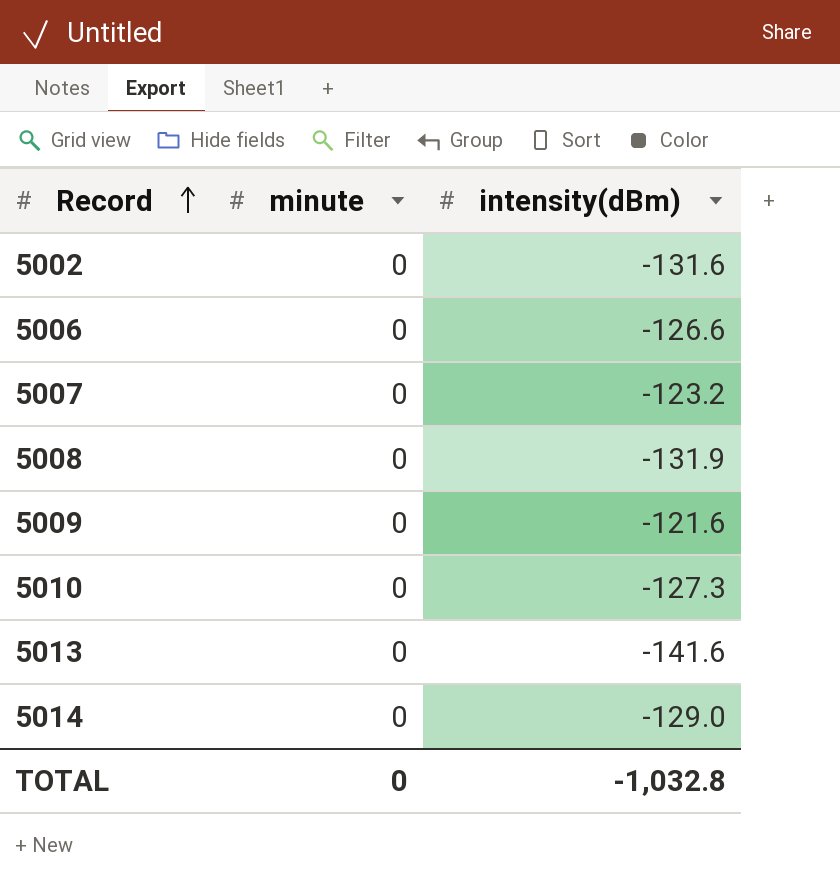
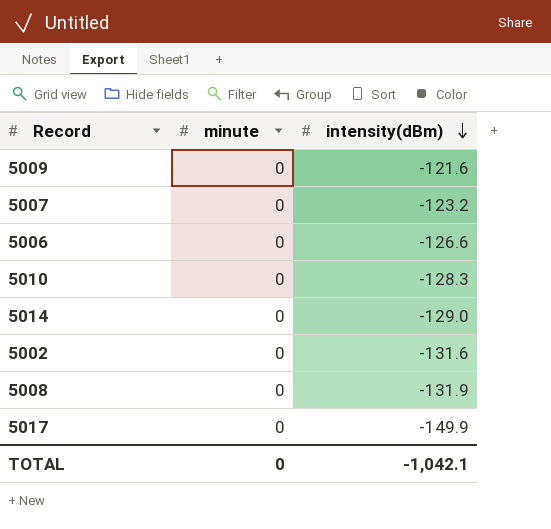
row order: Record ascending -> intensity(dBm) descending
row 5013: 0 | -141.6 -> none
5010 | intensity(dBm): -127.3 -> -128.3
row 5017: none -> 0 | -149.9
TOTAL | intensity(dBm): -1,032.8 -> -1,042.1

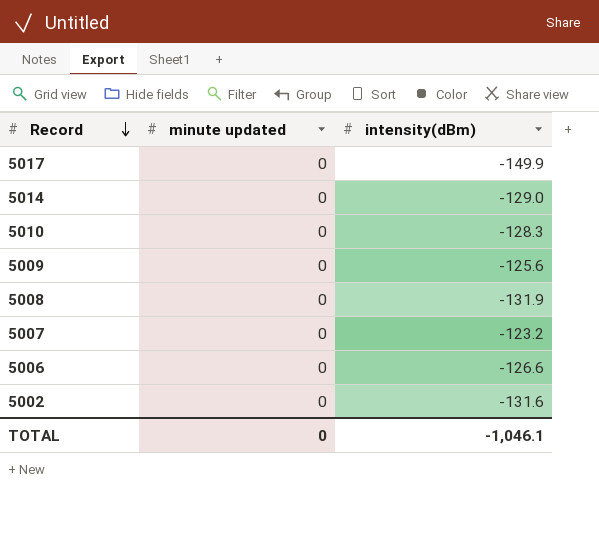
row order: intensity(dBm) descending -> Record descending
column name: minute -> minute updated
5009 | intensity(dBm): -121.6 -> -125.6
TOTAL | intensity(dBm): -1,042.1 -> -1,046.1

